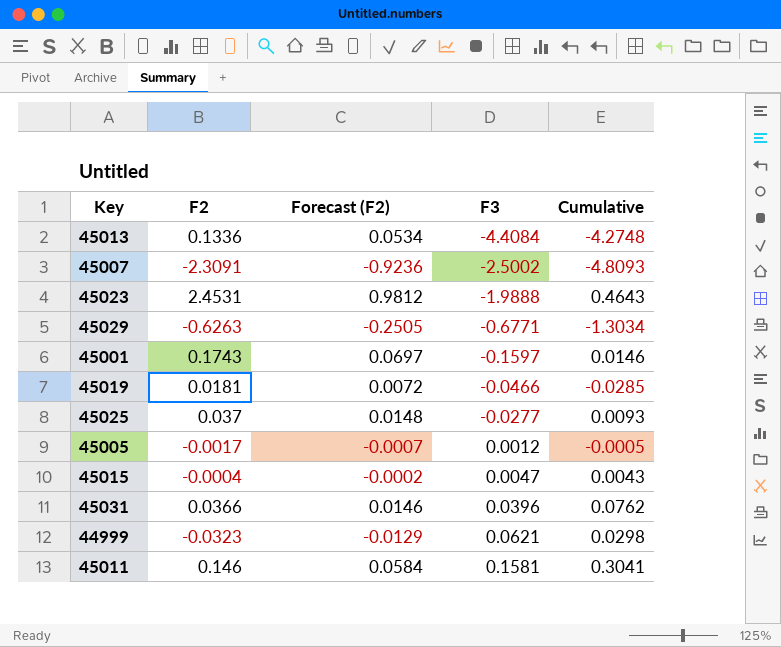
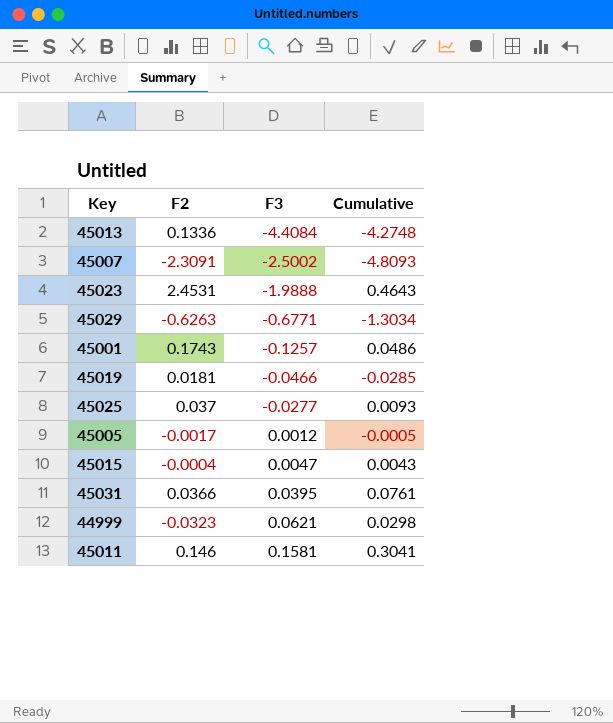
column Forecast (F2) | formula: [F2] * 0.4 -> none
45001 | F3: -0.1597 -> -0.1257
45001 | Cumulative: 0.0146 -> 0.0486
45031 | F3: 0.0396 -> 0.0395
45031 | Cumulative: 0.0762 -> 0.0761

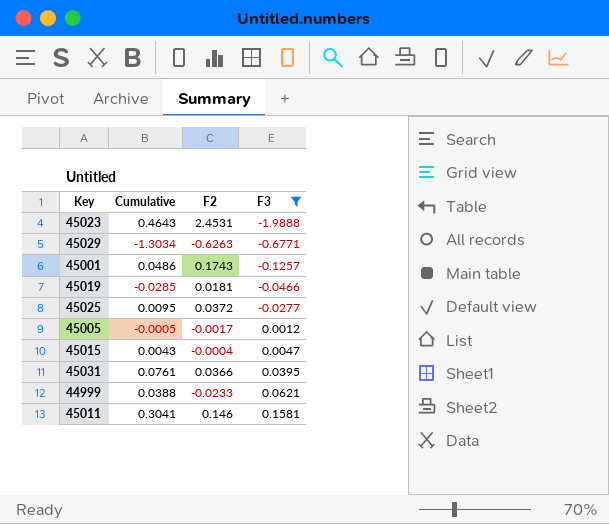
filter: none -> F3 >= -1.9888
column Cumulative | position: 4 -> 2
45025 | Cumulative: 0.0093 -> 0.0095
45025 | F2: 0.037 -> 0.0372
44999 | Cumulative: 0.0298 -> 0.0388
44999 | F2: -0.0323 -> -0.0233

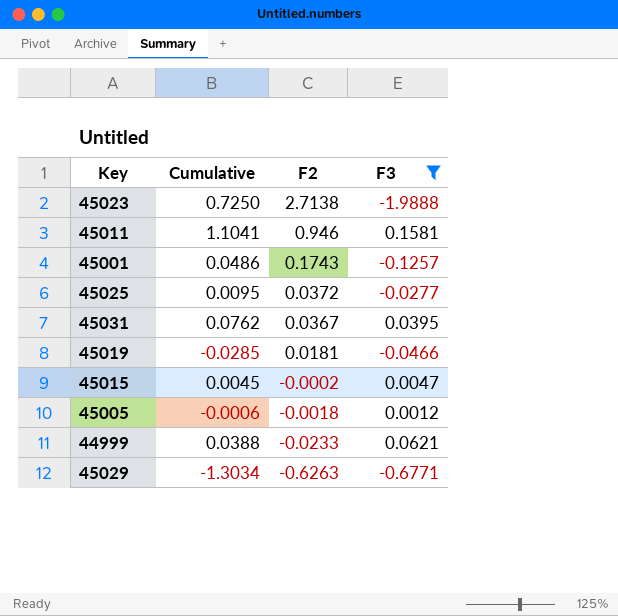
row order: F3 ascending -> F2 descending
45023 | Cumulative: 0.4643 -> 0.7250
45023 | F2: 2.4531 -> 2.7138
45011 | Cumulative: 0.3041 -> 1.1041
45011 | F2: 0.146 -> 0.946
45031 | Cumulative: 0.0761 -> 0.0762
45031 | F2: 0.0366 -> 0.0367
45015 | Cumulative: 0.0043 -> 0.0045
45015 | F2: -0.0004 -> -0.0002
45005 | Cumulative: -0.0005 -> -0.0006
45005 | F2: -0.0017 -> -0.0018

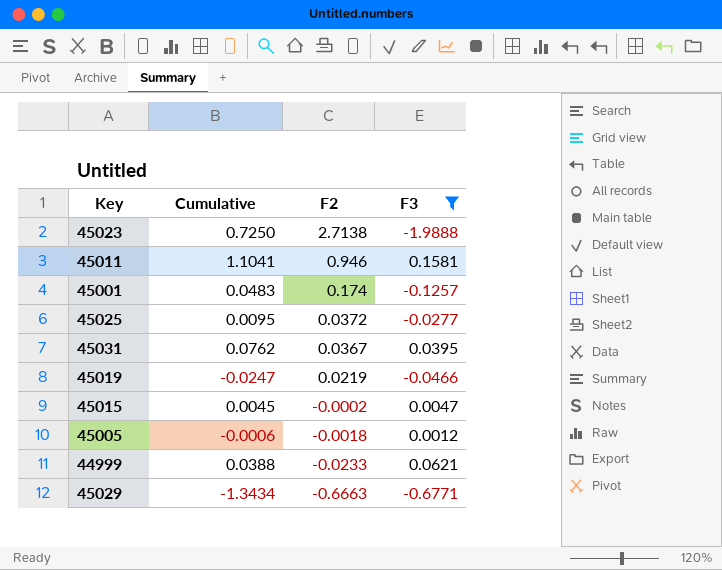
45001 | Cumulative: 0.0486 -> 0.0483
45001 | F2: 0.1743 -> 0.174
45019 | Cumulative: -0.0285 -> -0.0247
45019 | F2: 0.0181 -> 0.0219
45029 | Cumulative: -1.3034 -> -1.3434
45029 | F2: -0.6263 -> -0.6663

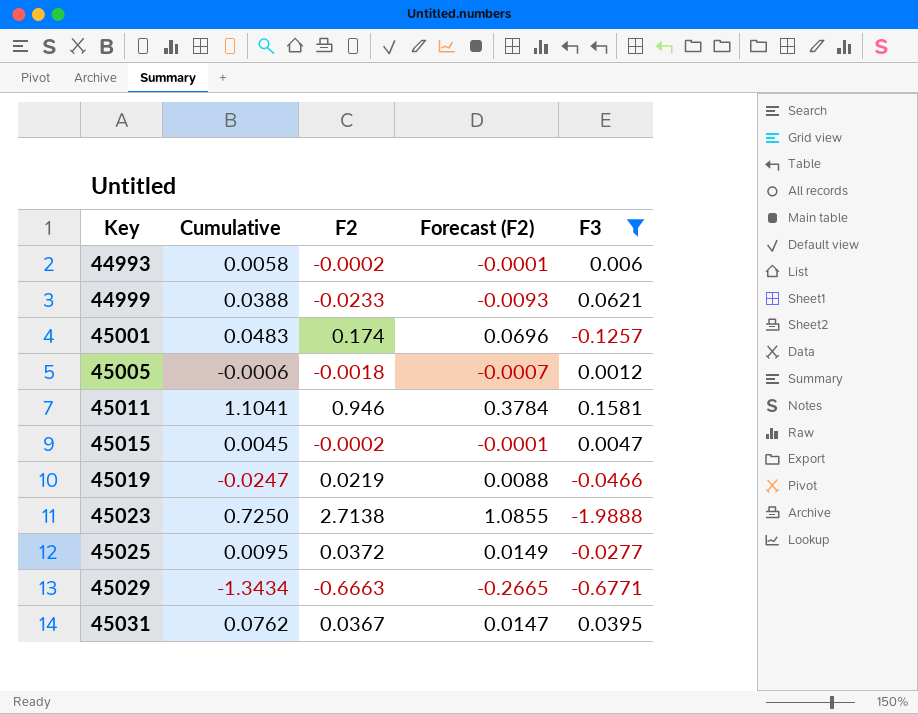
row order: F2 descending -> Key ascending
column Forecast (F2) | formula: none -> [F2] * 0.4
row 44993: none -> 0.0058 | -0.0002 | -0.0001 | 0.006

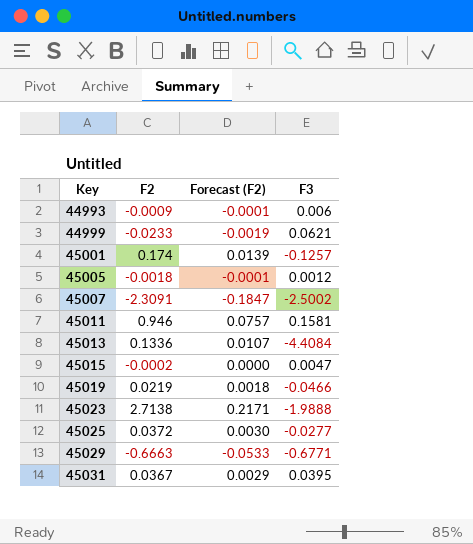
filter: F3 >= -1.9888 -> none
column Cumulative | formula: [F2] + [F3] -> none
column Forecast (F2) | formula: [F2] * 0.4 -> [F2] * 0.08
44993 | F2: -0.0002 -> -0.0009

